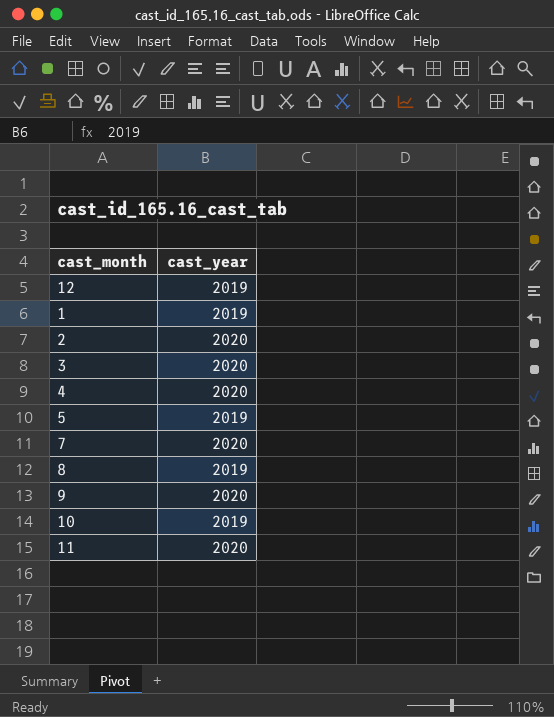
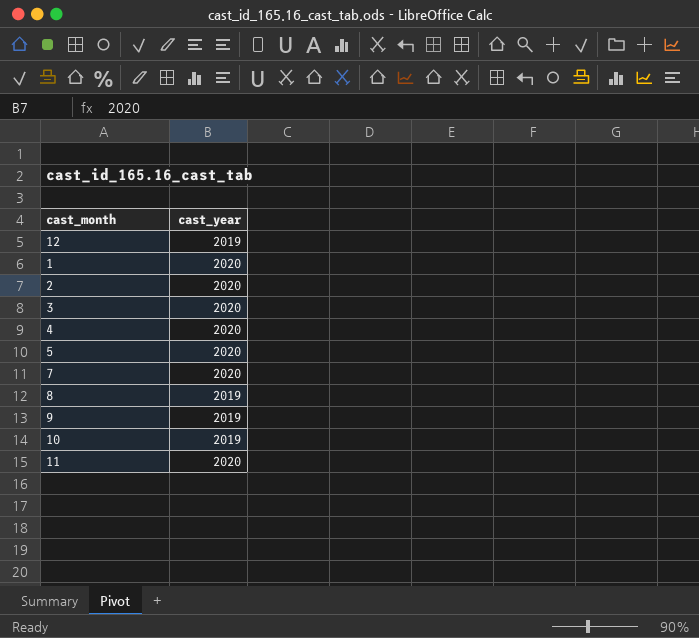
1 | cast_year: 2019 -> 2020
5 | cast_year: 2019 -> 2020
9 | cast_year: 2020 -> 2019

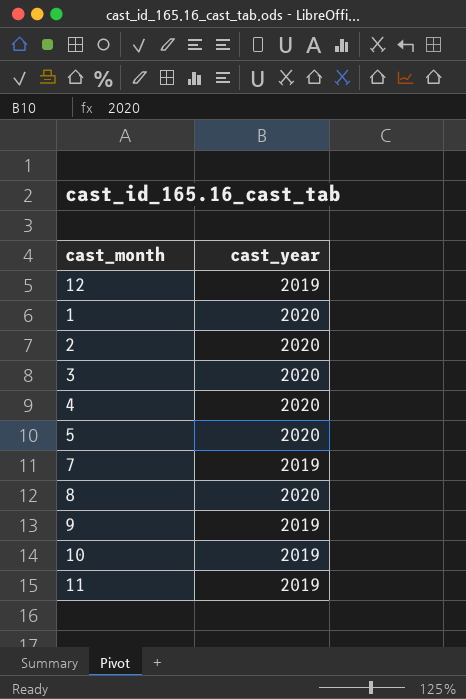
7 | cast_year: 2020 -> 2019
8 | cast_year: 2019 -> 2020
11 | cast_year: 2020 -> 2019

